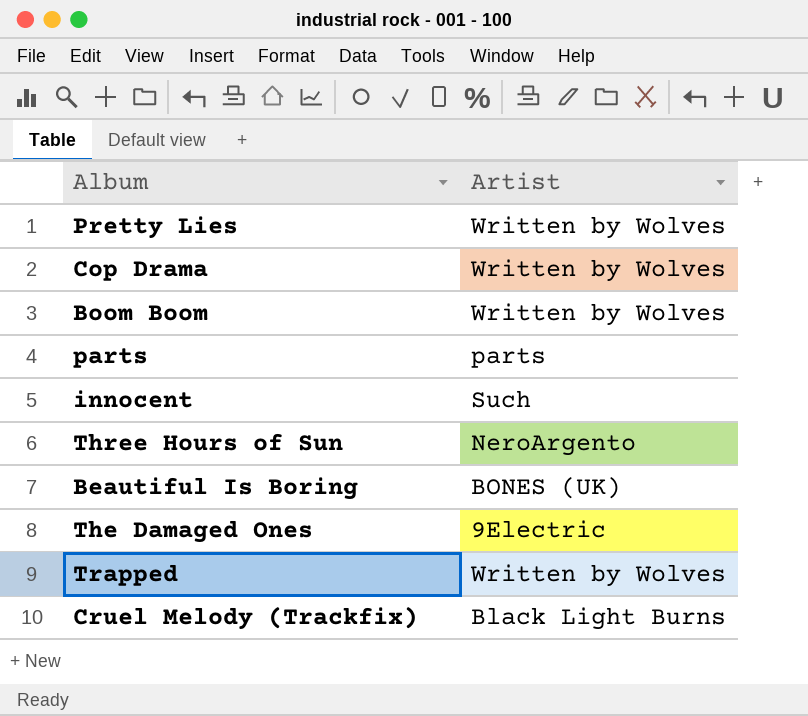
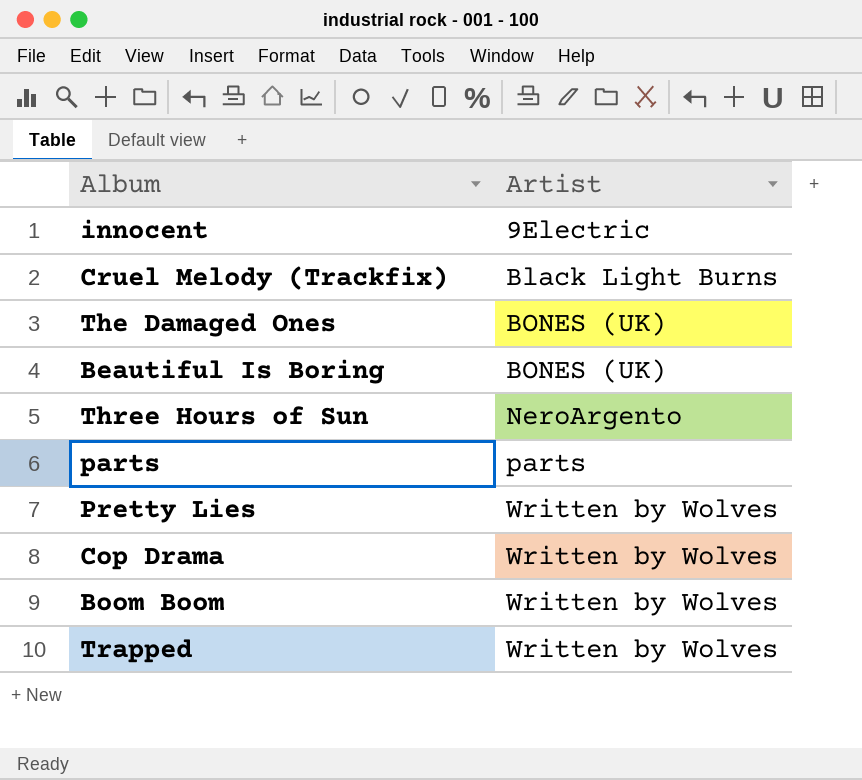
row order: none -> Artist ascending
innocent | Artist: Such -> 9Electric
The Damaged Ones | Artist: 9Electric -> BONES (UK)

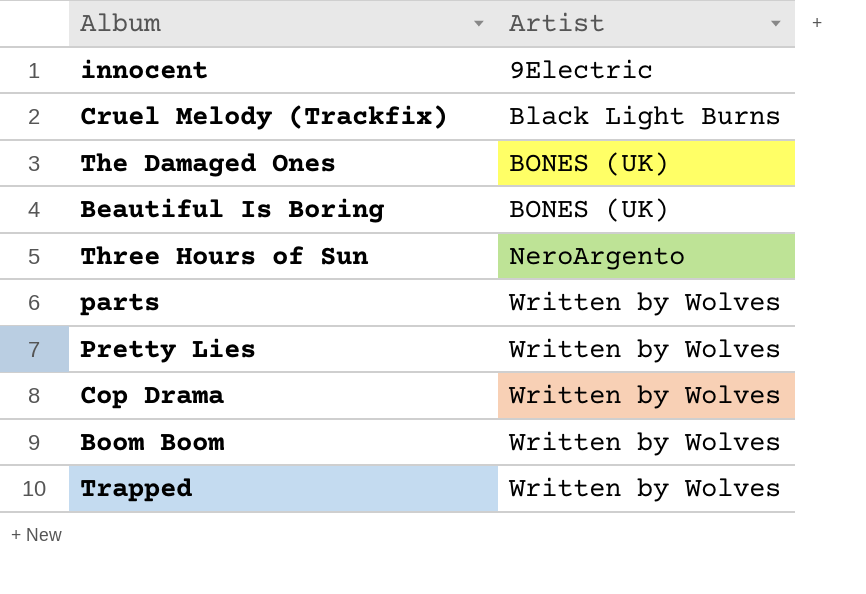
parts | Artist: parts -> Written by Wolves

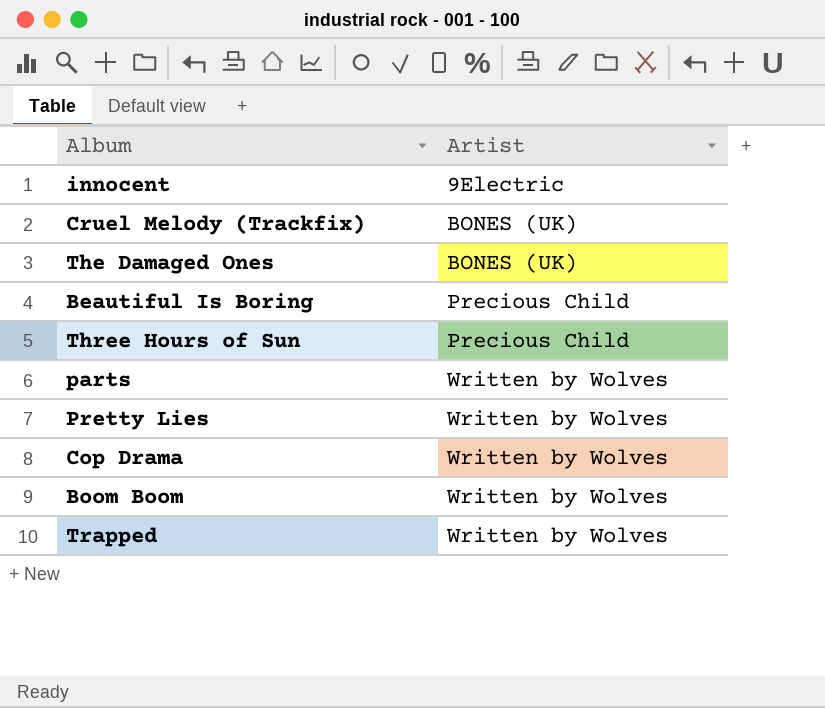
Cruel Melody (Trackfix) | Artist: Black Light Burns -> BONES (UK)
Beautiful Is Boring | Artist: BONES (UK) -> Precious Child
Three Hours of Sun | Artist: NeroArgento -> Precious Child

